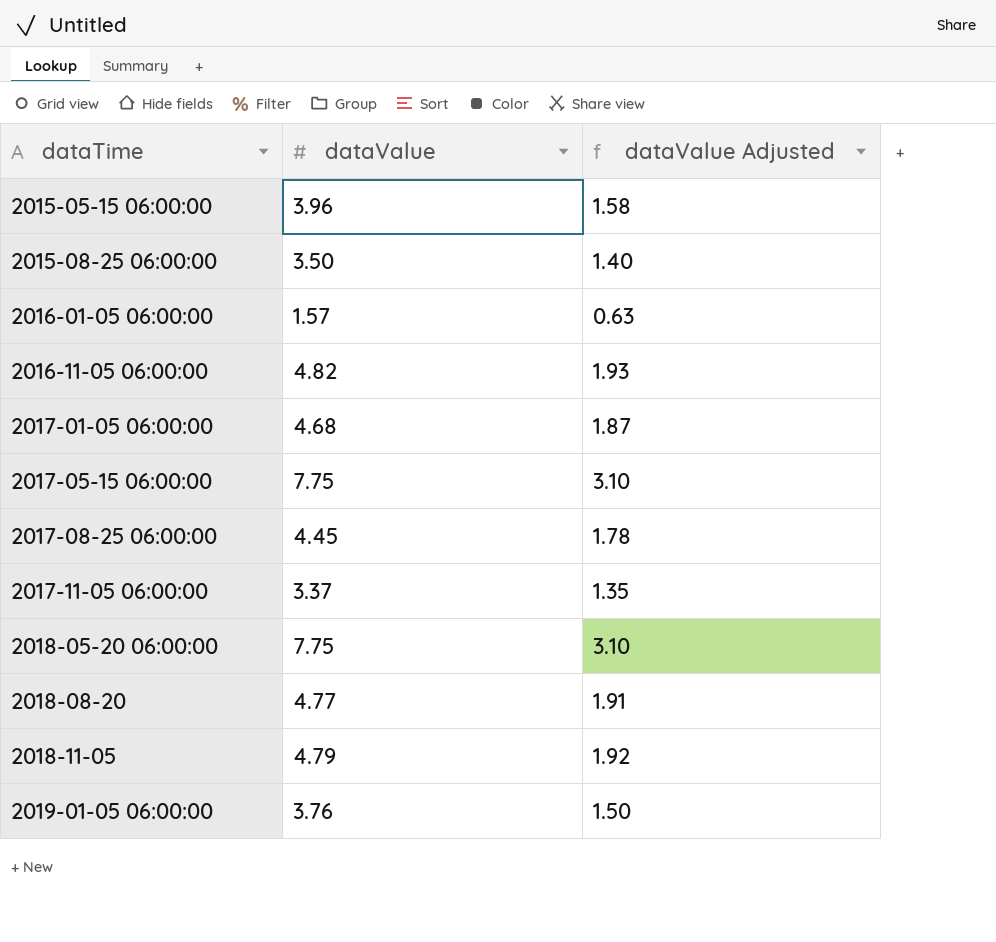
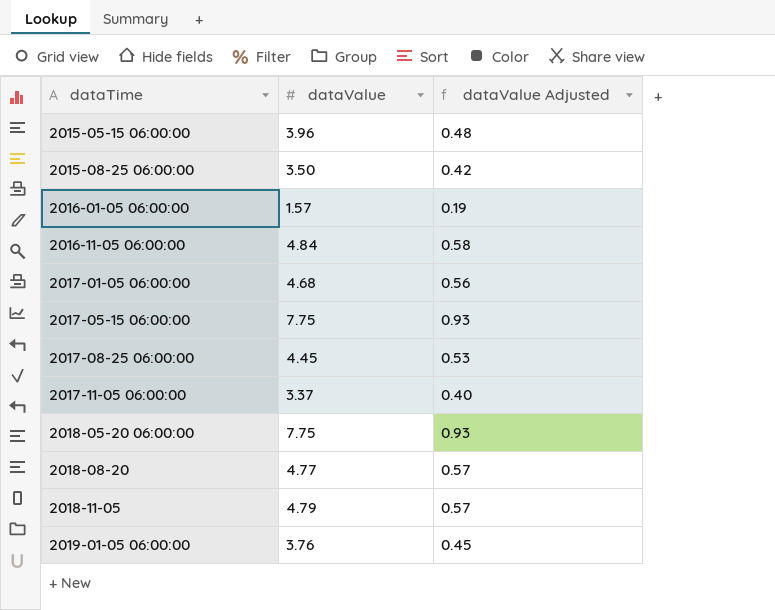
column dataValue Adjusted | formula: [dataValue] * 0.4 -> [dataValue] * 0.12
2016-11-05 06:00:00 | dataValue: 4.82 -> 4.84

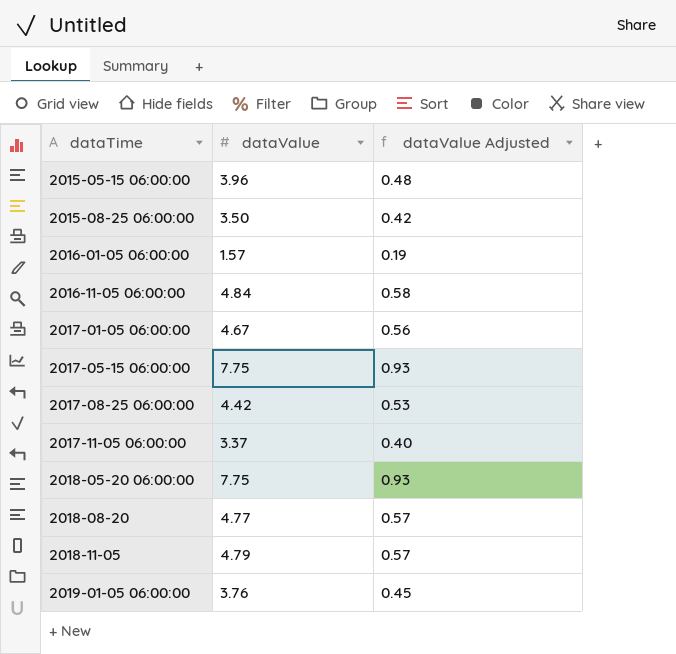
2017-01-05 06:00:00 | dataValue: 4.68 -> 4.67
2017-08-25 06:00:00 | dataValue: 4.45 -> 4.42

